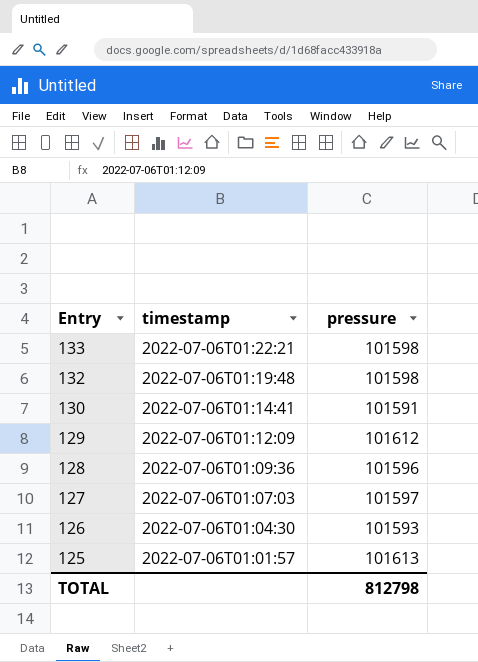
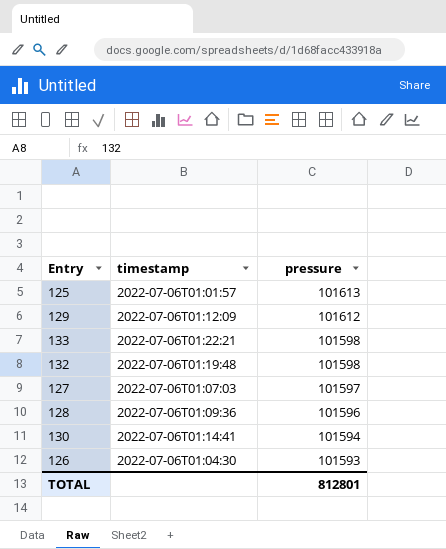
row order: Entry descending -> pressure descending
130 | pressure: 101591 -> 101594
TOTAL | pressure: 812798 -> 812801

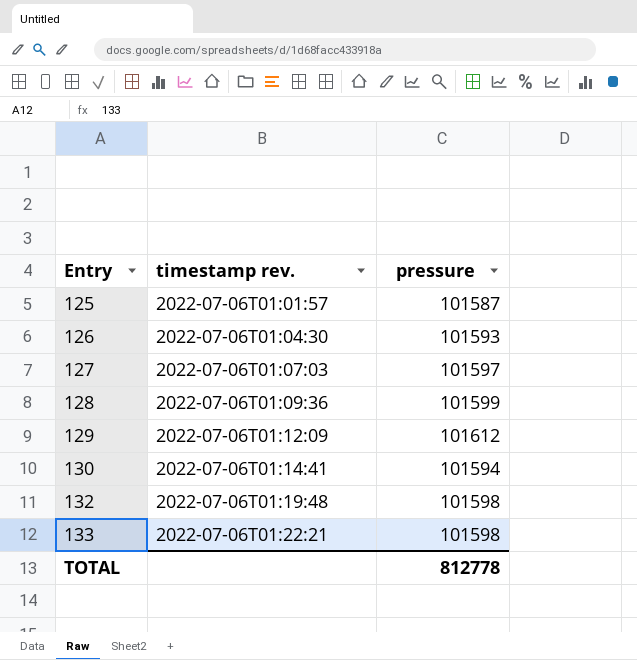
row order: pressure descending -> Entry ascending
column name: timestamp -> timestamp rev.
125 | pressure: 101613 -> 101587
128 | pressure: 101596 -> 101599
TOTAL | pressure: 812801 -> 812778

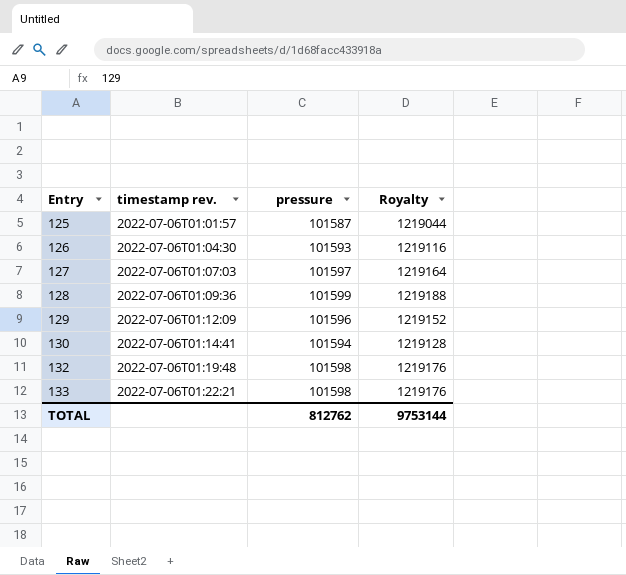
column Royalty | formula: none -> [pressure] * 12
129 | pressure: 101612 -> 101596
TOTAL | pressure: 812778 -> 812762

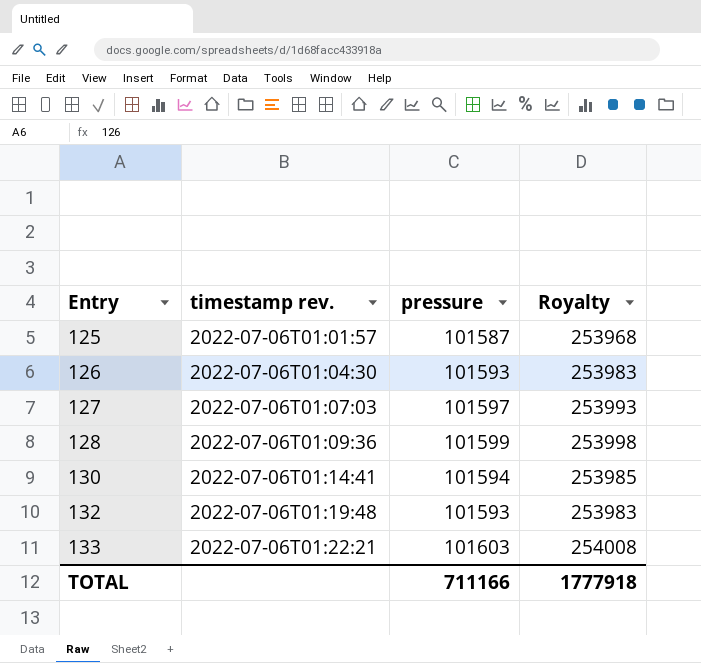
column Royalty | formula: [pressure] * 12 -> [pressure] * 2.5
row 129: 2022-07-06T01:12:09 | 101596 | 1219152 -> none
132 | pressure: 101598 -> 101593
133 | pressure: 101598 -> 101603
TOTAL | pressure: 812762 -> 711166
TOTAL | Royalty: 9753144 -> 1777918

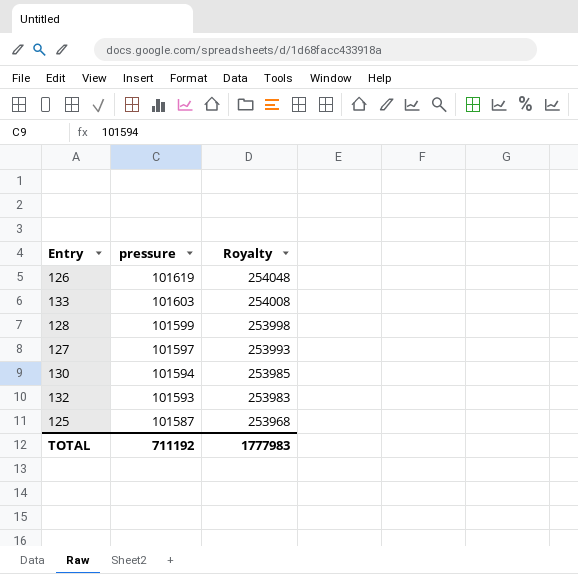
row order: Entry ascending -> pressure descending
column timestamp rev. | position: 2 -> none
126 | pressure: 101593 -> 101619
126 | Royalty: 253983 -> 254048
TOTAL | pressure: 711166 -> 711192
TOTAL | Royalty: 1777918 -> 1777983

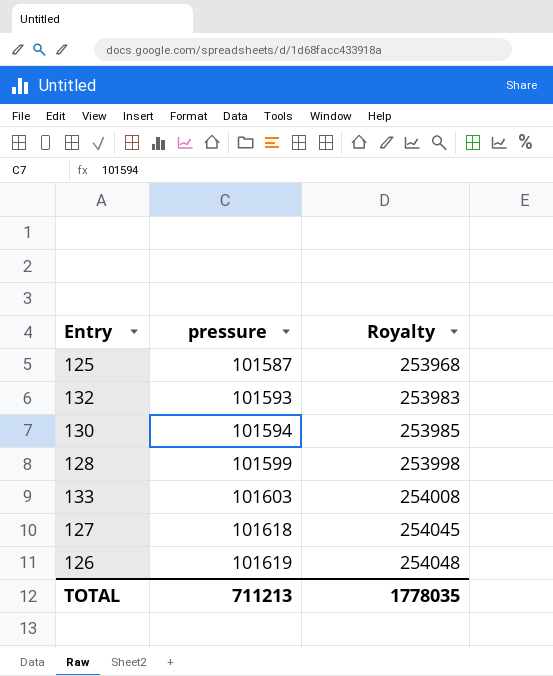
row order: pressure descending -> pressure ascending
127 | pressure: 101597 -> 101618
127 | Royalty: 253993 -> 254045
TOTAL | pressure: 711192 -> 711213
TOTAL | Royalty: 1777983 -> 1778035

